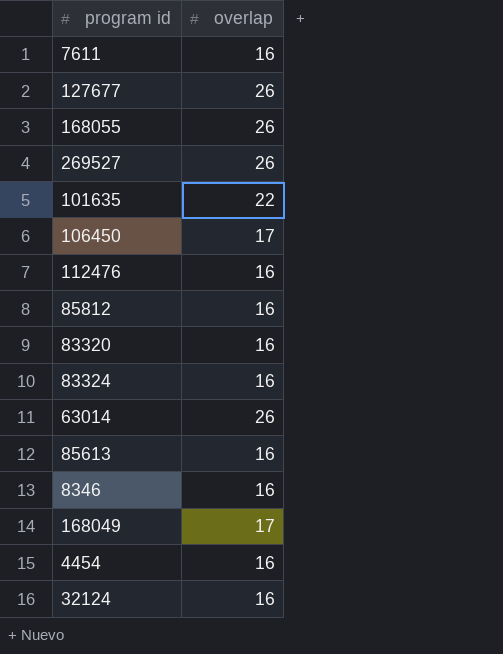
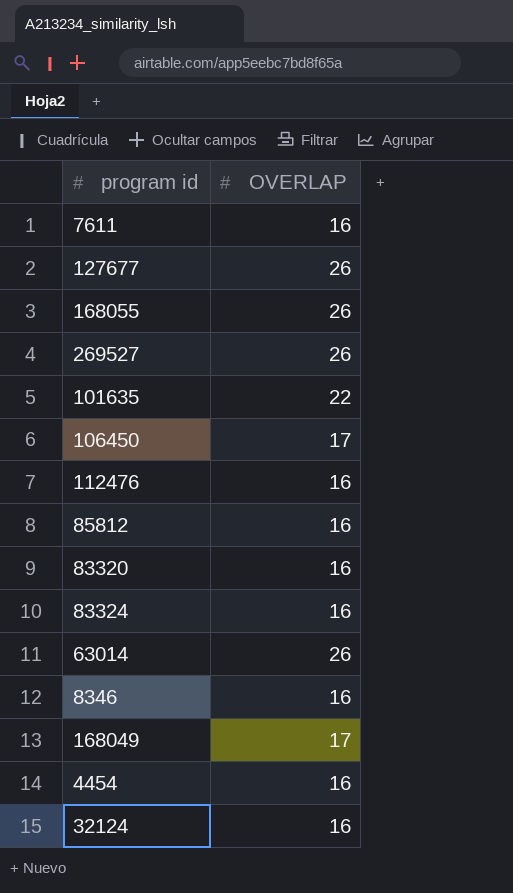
column name: overlap -> OVERLAP
row 85613: 16 -> none

